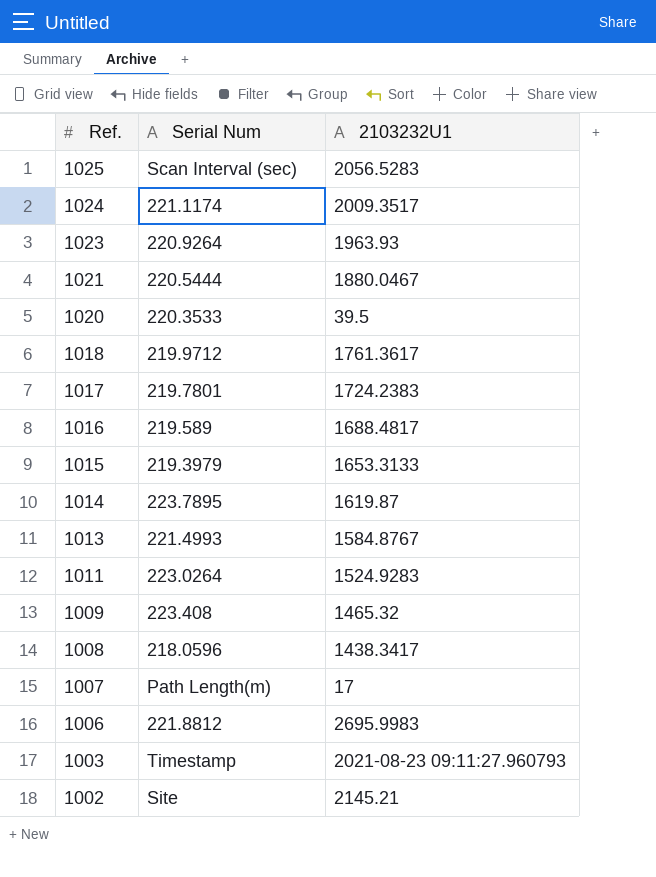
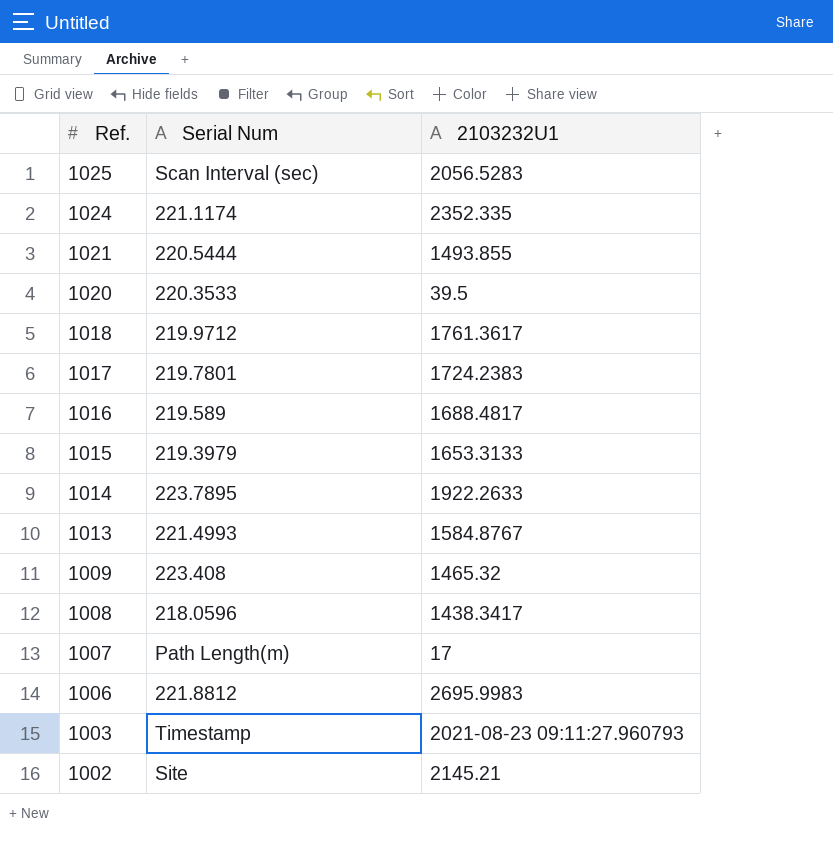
row 1023: 220.9264 | 1963.93 -> none
row 1011: 223.0264 | 1524.9283 -> none
1024 | 2103232U1: 2009.3517 -> 2352.335
1021 | 2103232U1: 1880.0467 -> 1493.855
1014 | 2103232U1: 1619.87 -> 1922.2633

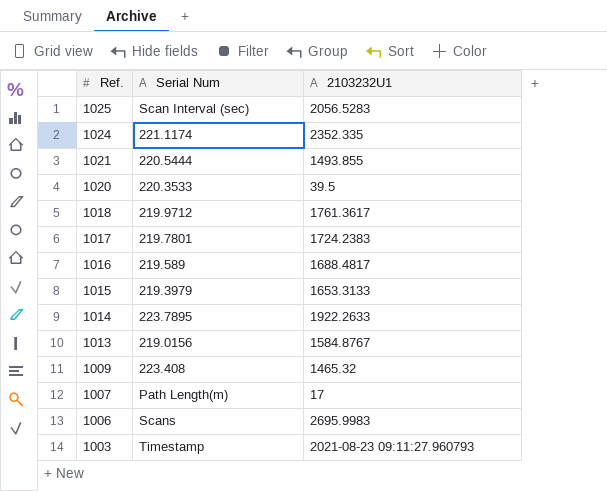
row 1008: 218.0596 | 1438.3417 -> none
row 1002: Site | 2145.21 -> none
1013 | Serial Num: 221.4993 -> 219.0156
1006 | Serial Num: 221.8812 -> Scans

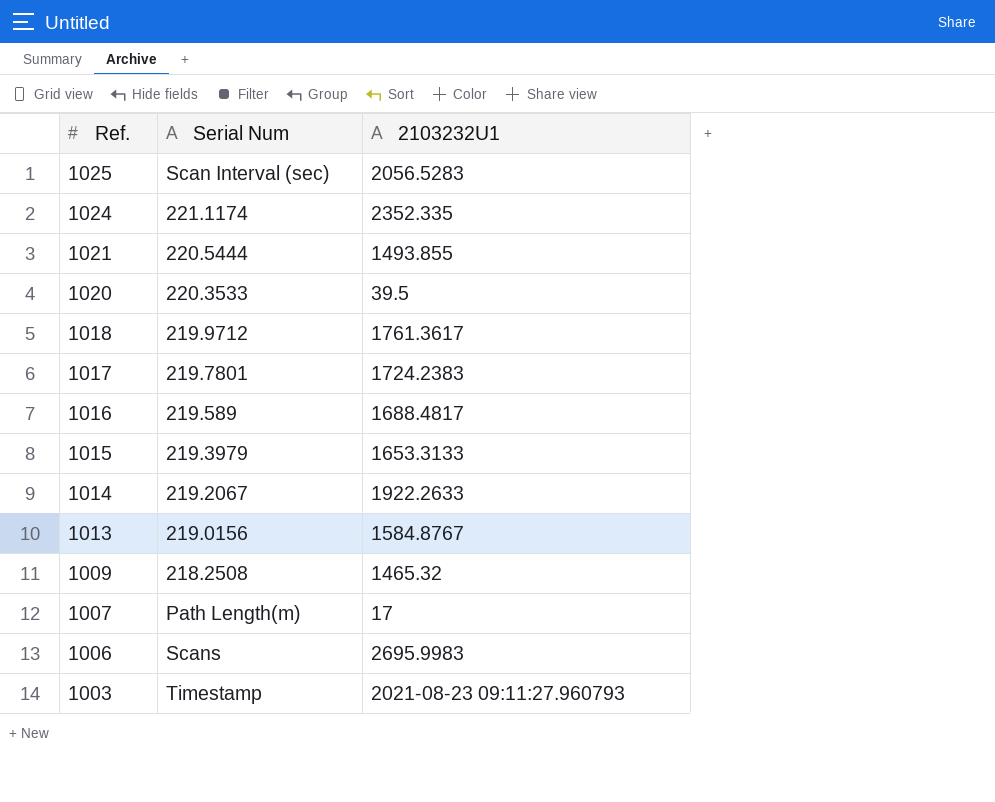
1014 | Serial Num: 223.7895 -> 219.2067
1009 | Serial Num: 223.408 -> 218.2508

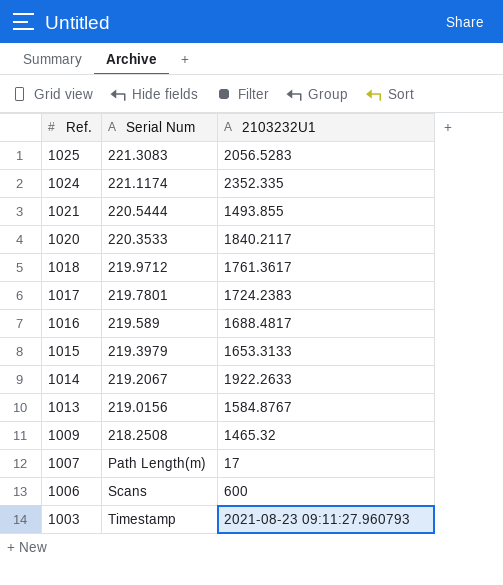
1025 | Serial Num: Scan Interval (sec) -> 221.3083
1020 | 2103232U1: 39.5 -> 1840.2117
1006 | 2103232U1: 2695.9983 -> 600

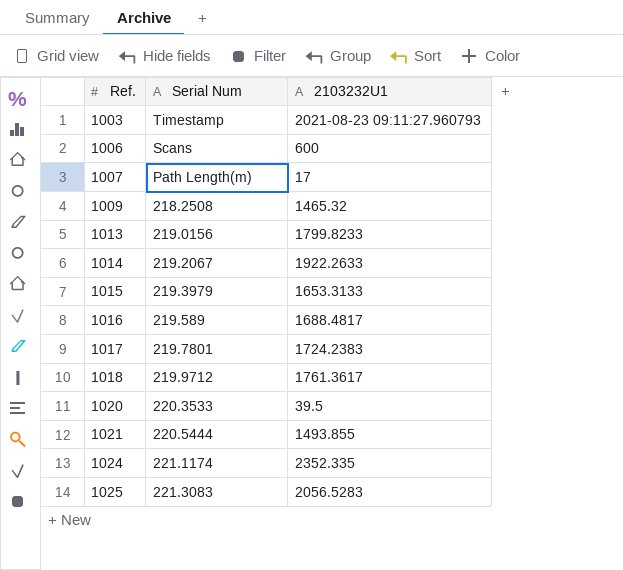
row order: Ref. descending -> Ref. ascending
1013 | 2103232U1: 1584.8767 -> 1799.8233
1020 | 2103232U1: 1840.2117 -> 39.5

